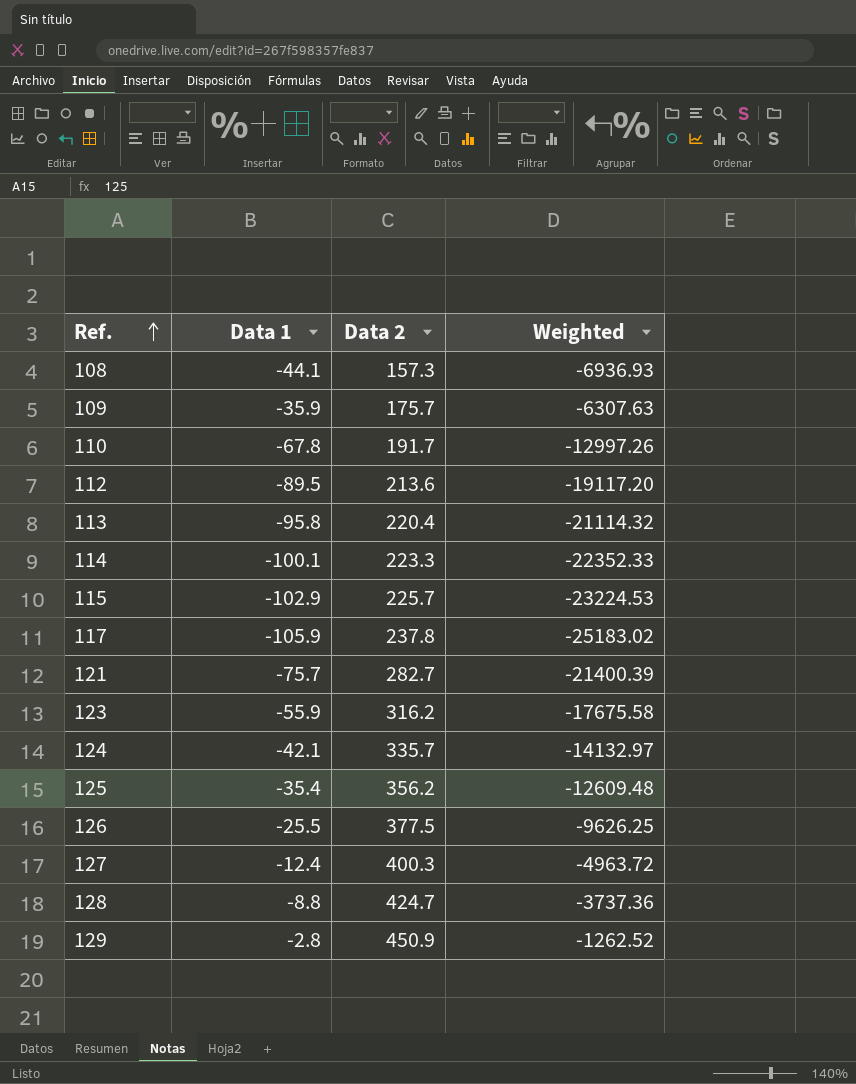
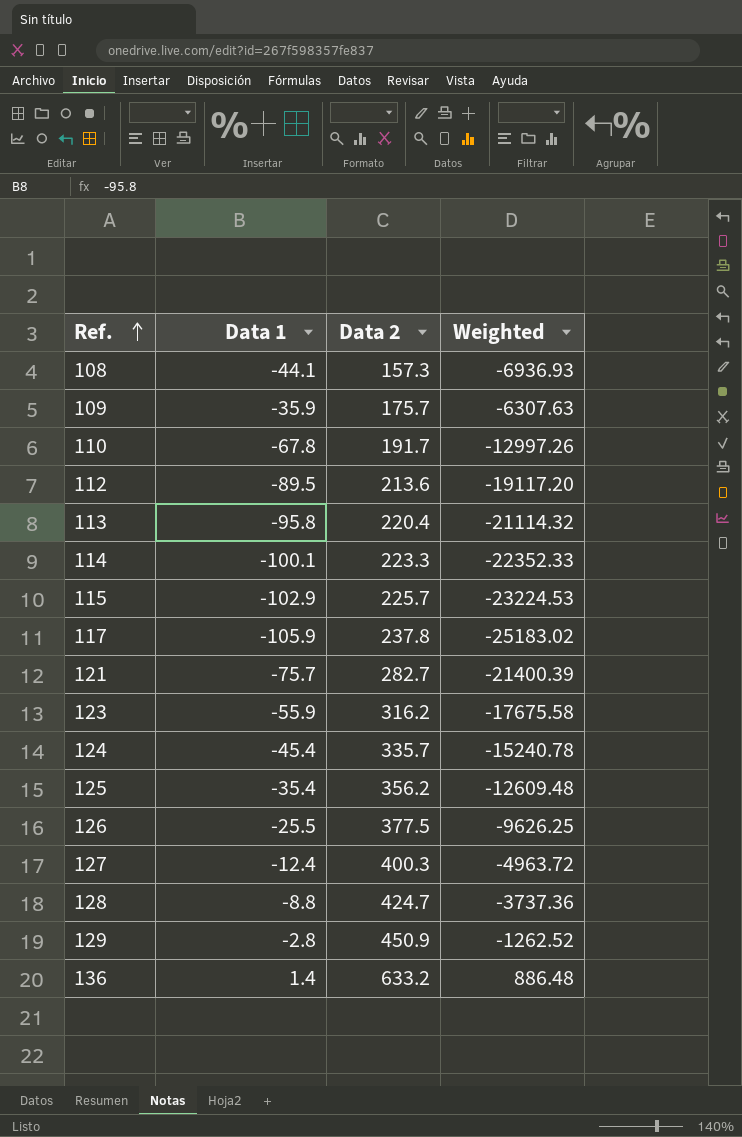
124 | Data 1: -42.1 -> -45.4
124 | Weighted: -14132.97 -> -15240.78
row 136: none -> 1.4 | 633.2 | 886.48

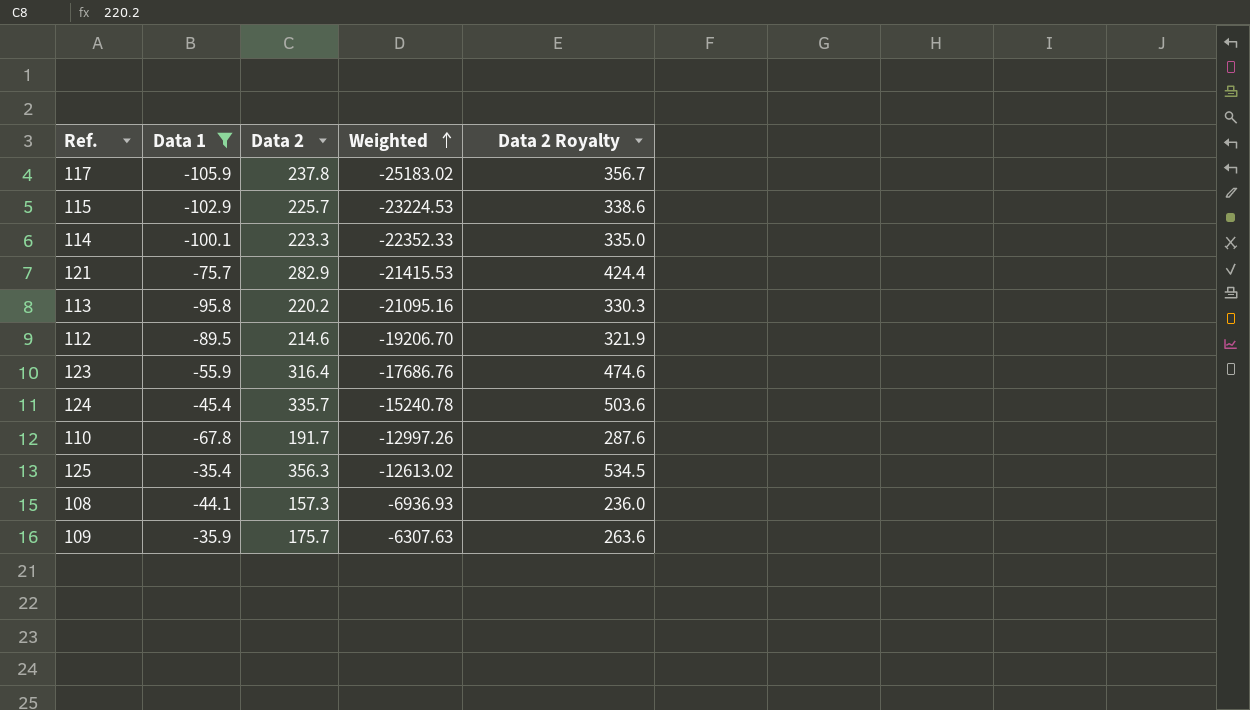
filter: none -> Data 1 <= -35.4
row order: Ref. ascending -> Weighted ascending
column Data 2 Royalty | formula: none -> [Data 2] * 1.5
121 | Data 2: 282.7 -> 282.9
121 | Weighted: -21400.39 -> -21415.53
113 | Data 2: 220.4 -> 220.2
113 | Weighted: -21114.32 -> -21095.16
112 | Data 2: 213.6 -> 214.6
112 | Weighted: -19117.20 -> -19206.70
123 | Data 2: 316.2 -> 316.4
123 | Weighted: -17675.58 -> -17686.76
125 | Data 2: 356.2 -> 356.3
125 | Weighted: -12609.48 -> -12613.02

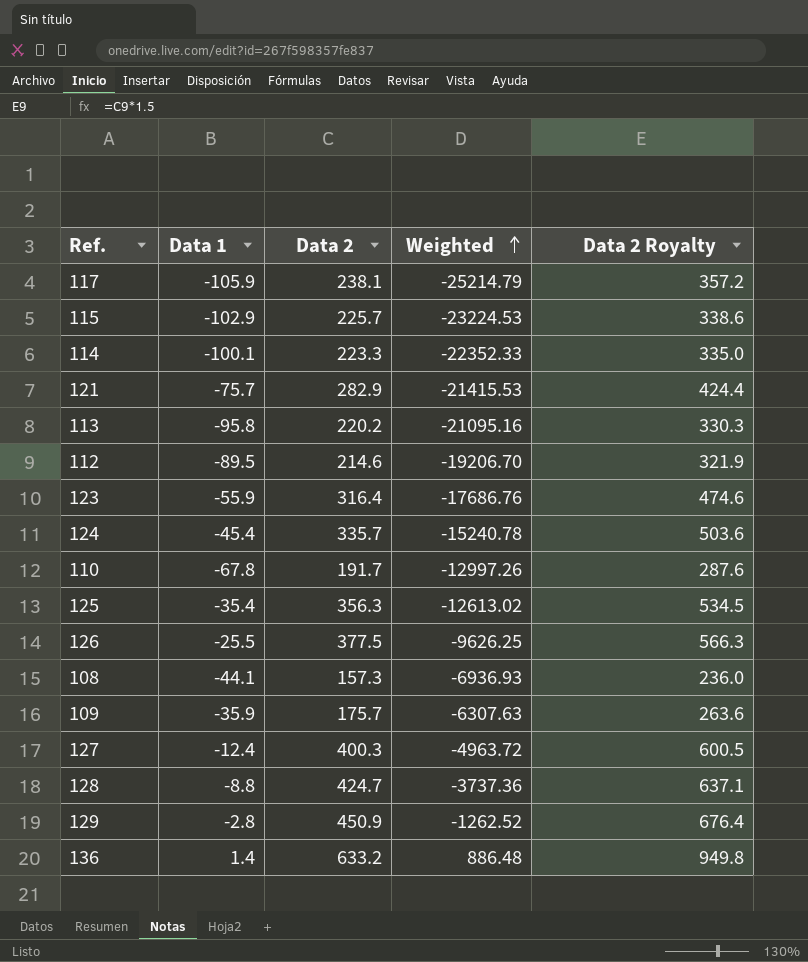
filter: Data 1 <= -35.4 -> none
117 | Data 2: 237.8 -> 238.1
117 | Weighted: -25183.02 -> -25214.79
117 | Data 2 Royalty: 356.7 -> 357.2

